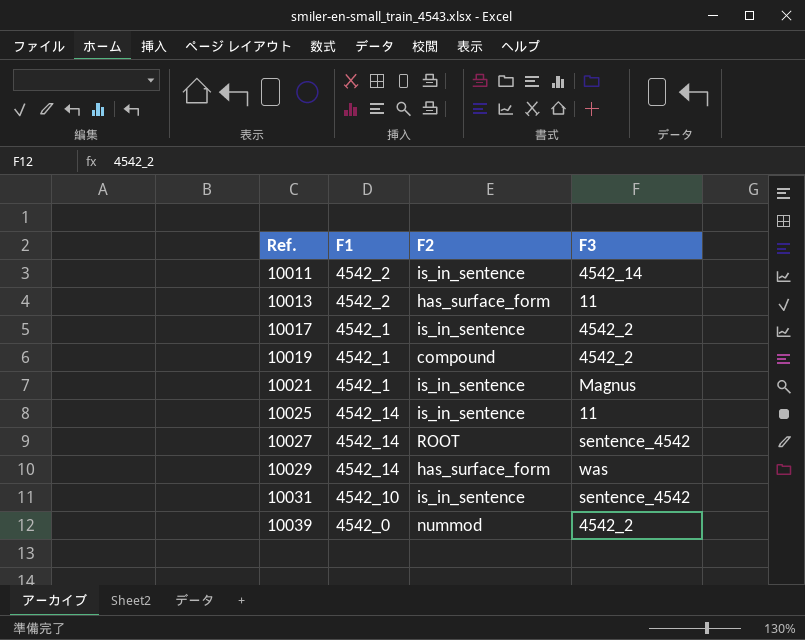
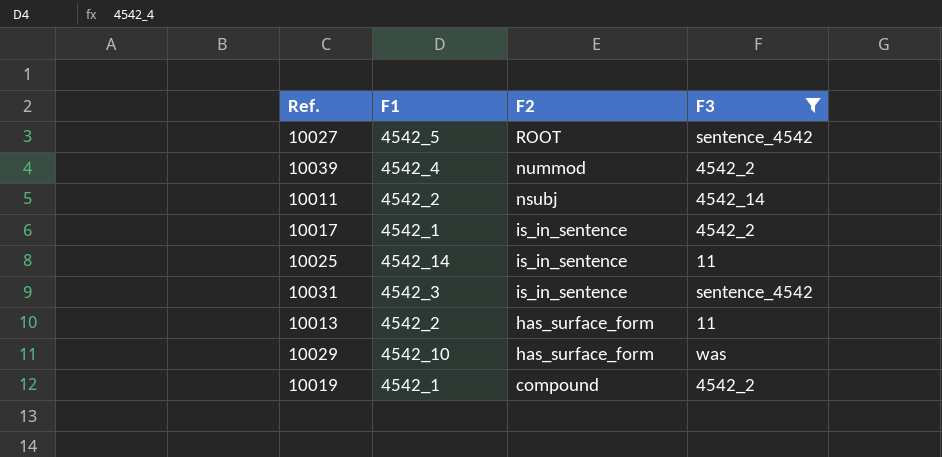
filter: none -> F3 != Magnus
row order: Ref. ascending -> F2 descending
10027 | F1: 4542_14 -> 4542_5
10039 | F1: 4542_0 -> 4542_4
10011 | F2: is_in_sentence -> nsubj
10031 | F1: 4542_10 -> 4542_3
10029 | F1: 4542_14 -> 4542_10

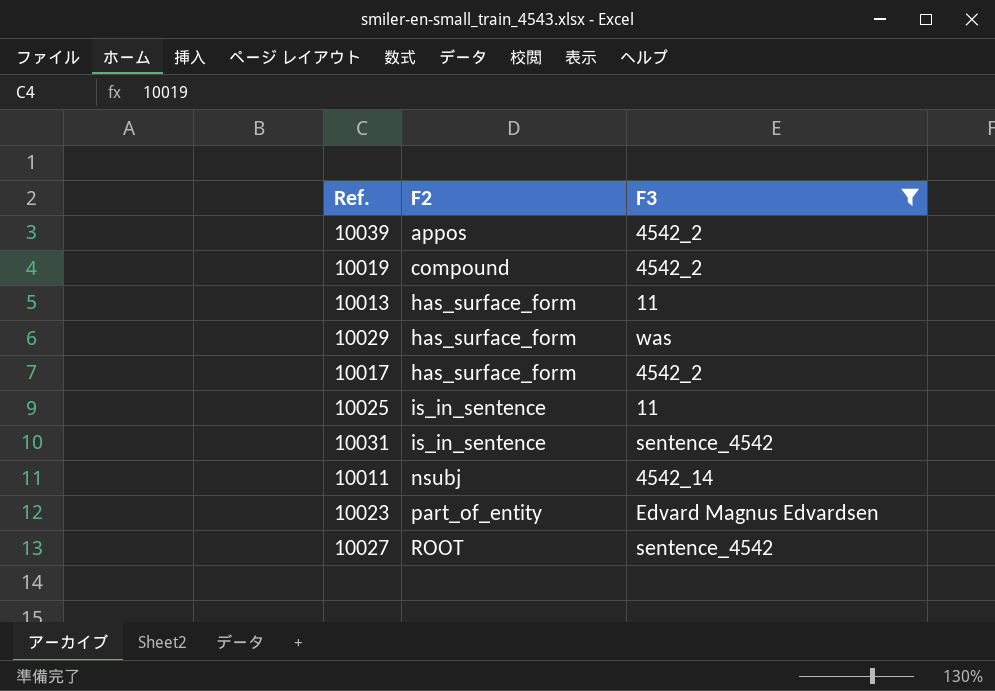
row order: F2 descending -> F2 ascending
column F1 | position: 2 -> none
10039 | F2: nummod -> appos
10017 | F2: is_in_sentence -> has_surface_form
row 10023: none -> part_of_entity | Edvard Magnus Edvardsen

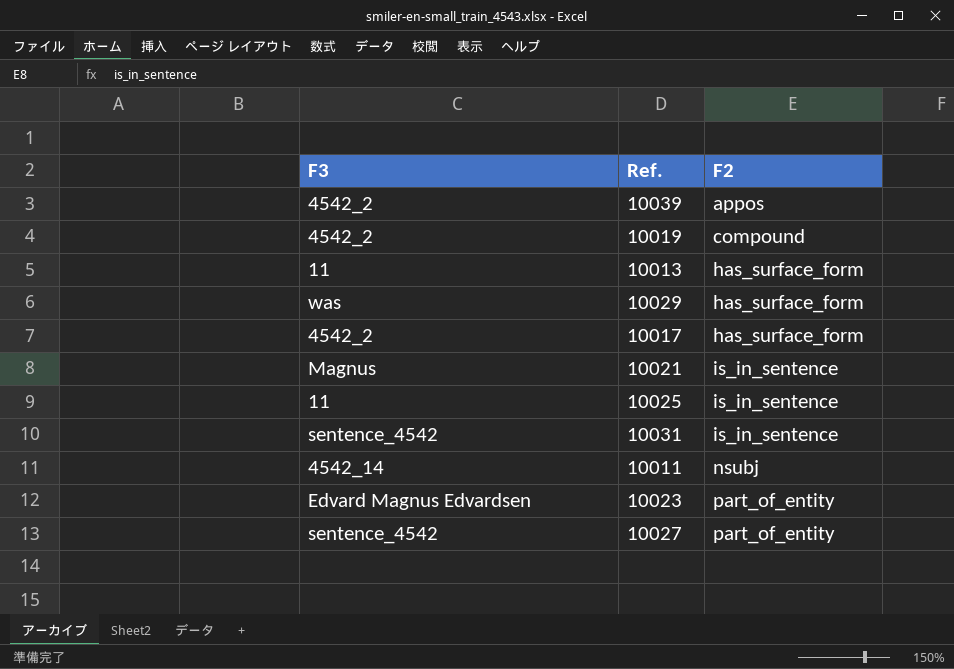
filter: F3 != Magnus -> none
column F3 | position: 3 -> 1
10027 | F2: ROOT -> part_of_entity

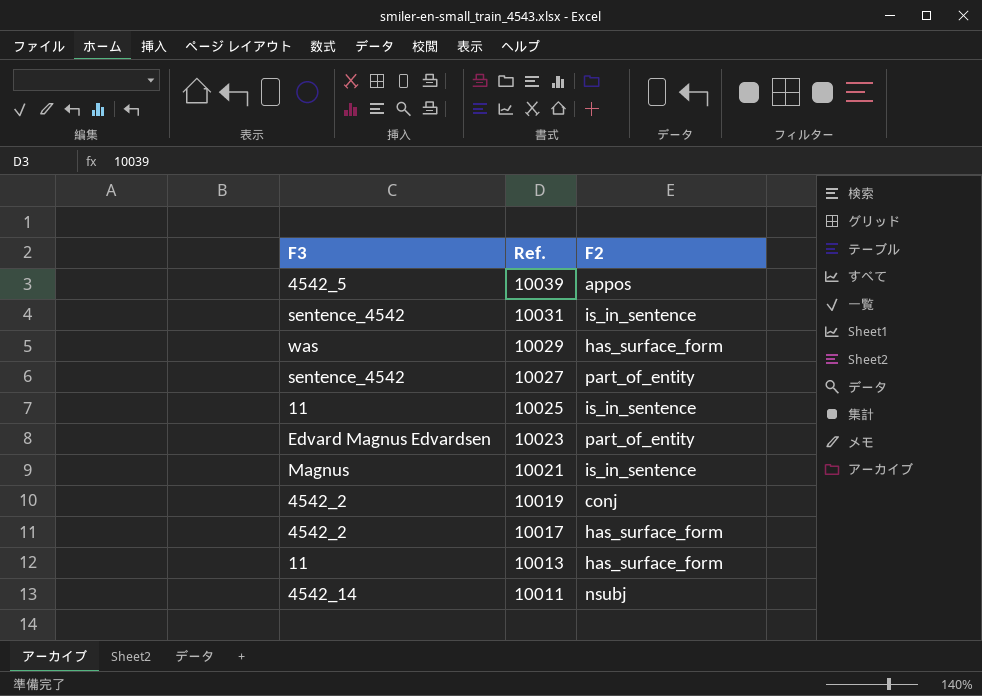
row order: F2 ascending -> Ref. descending
10039 | F3: 4542_2 -> 4542_5
10019 | F2: compound -> conj

